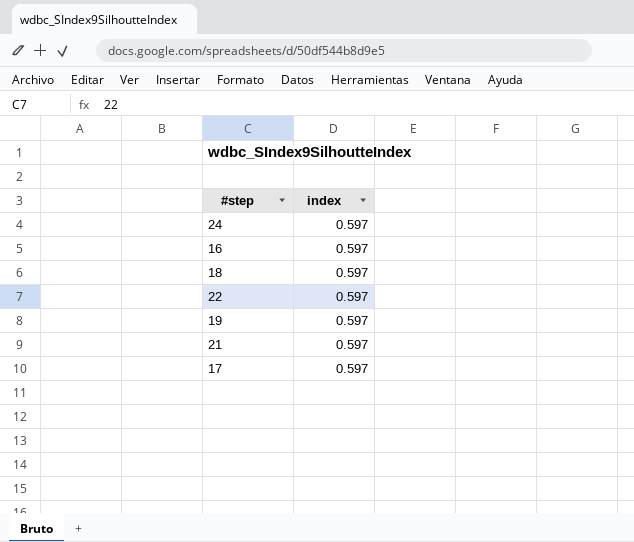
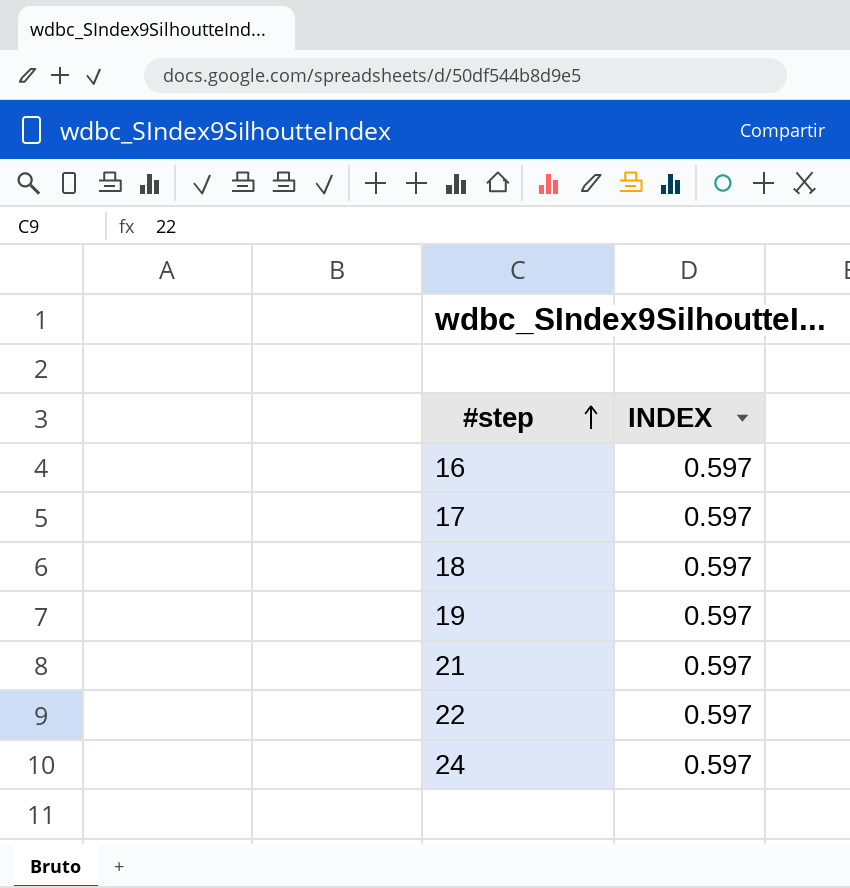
row order: none -> #step ascending
column name: index -> INDEX

